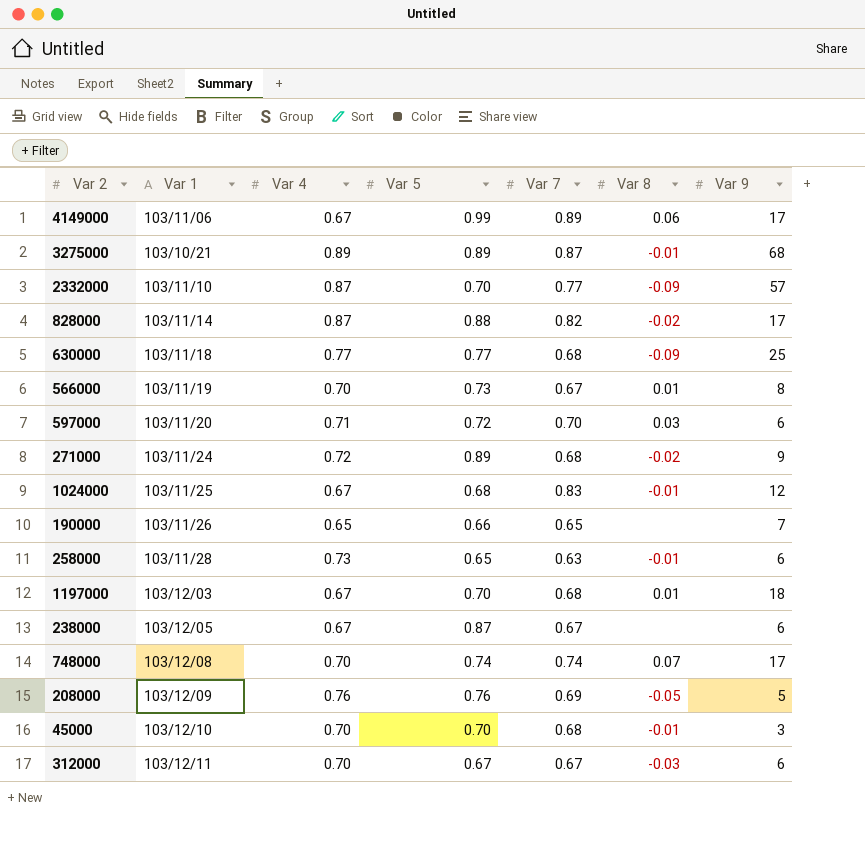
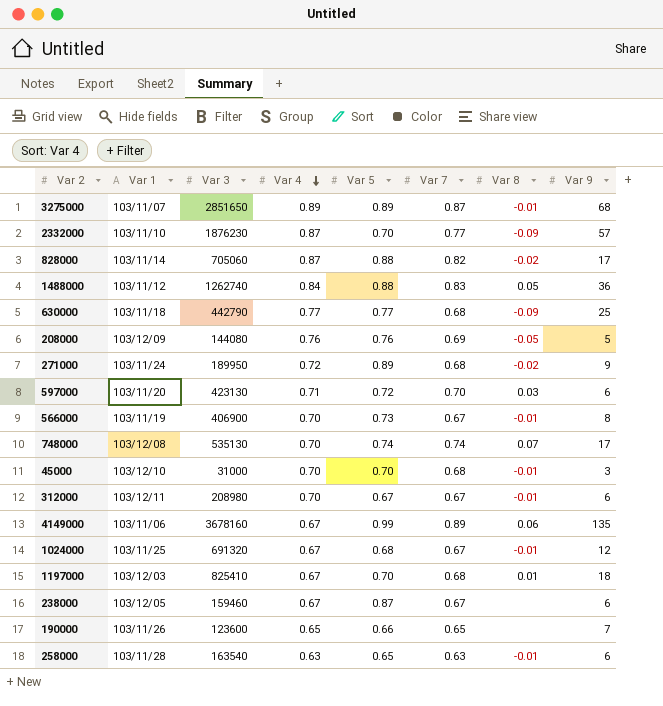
row order: none -> Var 4 descending
column Var 3 | position: none -> 3
3275000 | Var 1: 103/10/21 -> 103/11/07
row 1488000: none -> 103/11/12 | 1262740 | 0.84 | 0.88 | 0.83 | 0.05 | 36
566000 | Var 8: 0.01 -> -0.01
312000 | Var 8: -0.03 -> -0.01
4149000 | Var 9: 17 -> 135
1024000 | Var 7: 0.83 -> 0.67
258000 | Var 4: 0.73 -> 0.63

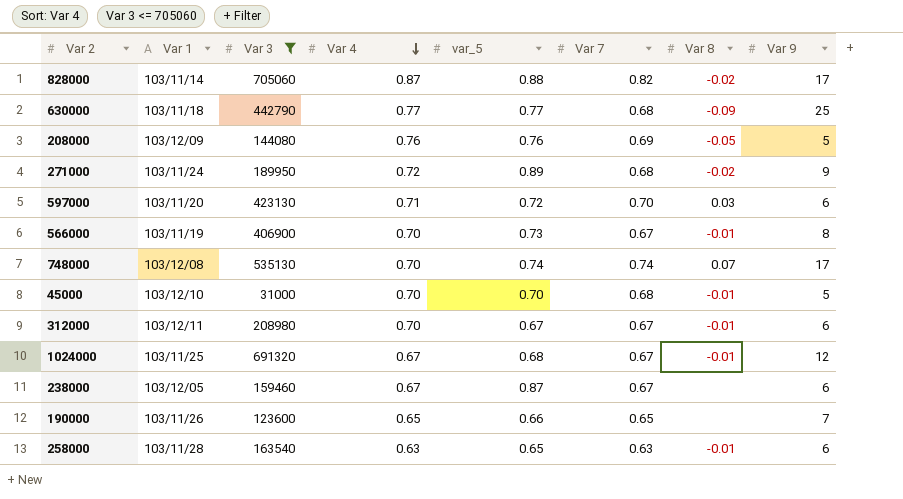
filter: none -> Var 3 <= 705060
column name: Var 5 -> var_5
45000 | Var 9: 3 -> 5

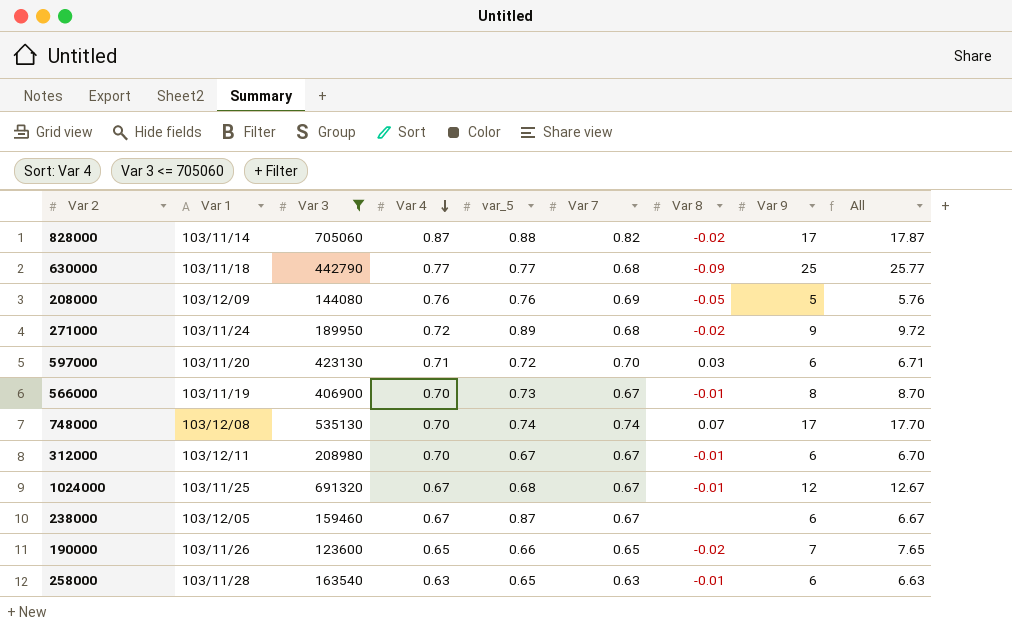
column All | formula: none -> [Var 4] + [Var 9]
row 45000: 103/12/10 | 31000 | 0.70 | 0.70 | 0.68 | -0.01 | 5 -> none
190000 | Var 8: none -> -0.02

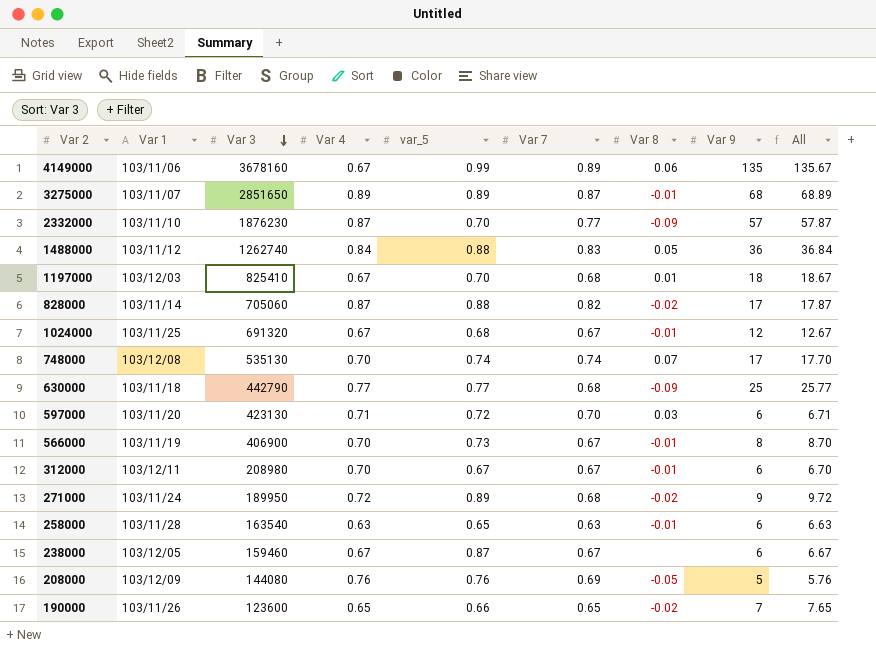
filter: Var 3 <= 705060 -> none
row order: Var 4 descending -> Var 3 descending

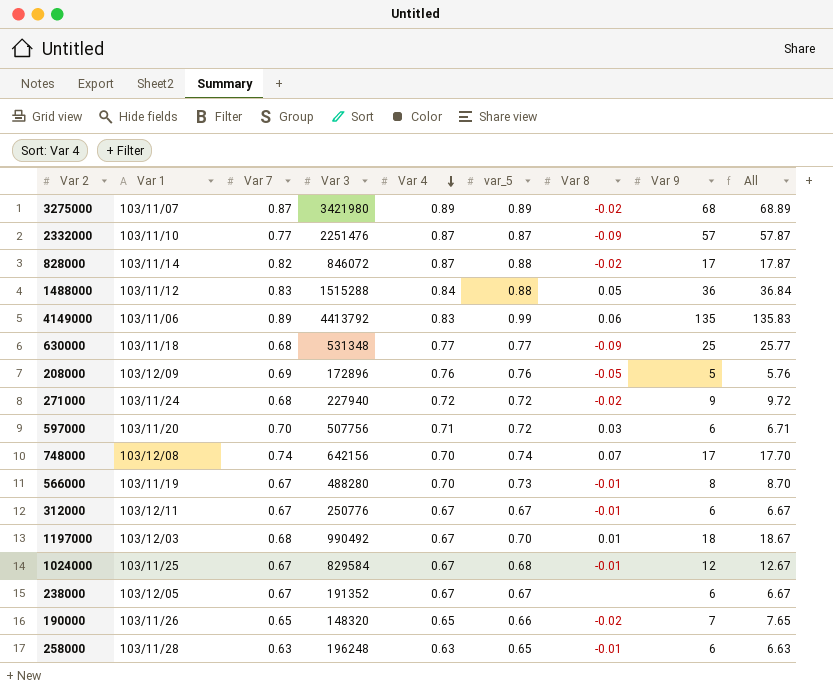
row order: Var 3 descending -> Var 4 descending
column Var 7 | position: 6 -> 3
3275000 | Var 3: 2851650 -> 3421980
3275000 | Var 8: -0.01 -> -0.02
2332000 | Var 3: 1876230 -> 2251476
2332000 | var_5: 0.70 -> 0.87
828000 | Var 3: 705060 -> 846072
1488000 | Var 3: 1262740 -> 1515288
4149000 | Var 3: 3678160 -> 4413792
4149000 | Var 4: 0.67 -> 0.83
4149000 | All: 135.67 -> 135.83
630000 | Var 3: 442790 -> 531348
208000 | Var 3: 144080 -> 172896
271000 | Var 3: 189950 -> 227940
271000 | var_5: 0.89 -> 0.72
597000 | Var 3: 423130 -> 507756
748000 | Var 3: 535130 -> 642156
566000 | Var 3: 406900 -> 488280
312000 | Var 3: 208980 -> 250776
312000 | Var 4: 0.70 -> 0.67
312000 | All: 6.70 -> 6.67
1197000 | Var 3: 825410 -> 990492
1024000 | Var 3: 691320 -> 829584
238000 | Var 3: 159460 -> 191352
238000 | var_5: 0.87 -> 0.67
190000 | Var 3: 123600 -> 148320
258000 | Var 3: 163540 -> 196248

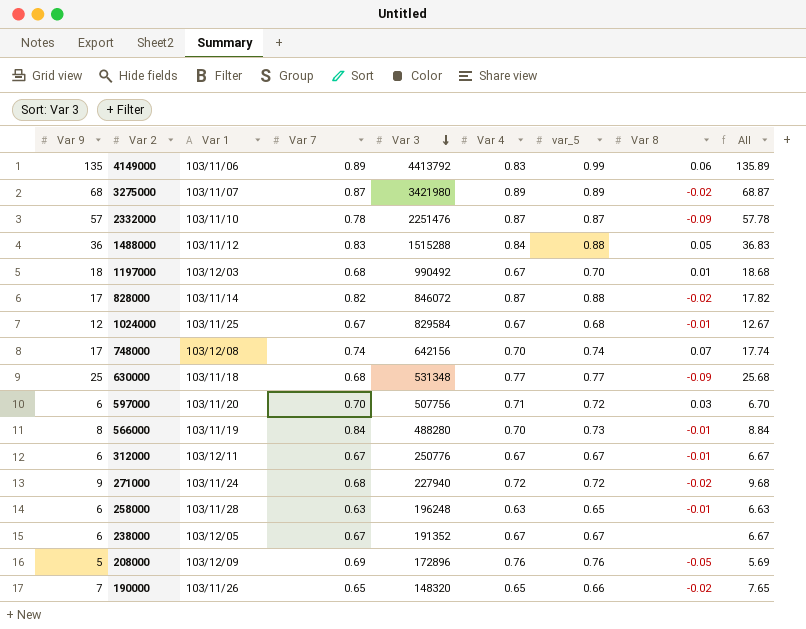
row order: Var 4 descending -> Var 3 descending
column Var 9 | position: 8 -> 1
column All | formula: [Var 4] + [Var 9] -> [Var 9] + [Var 7]
2332000 | Var 7: 0.77 -> 0.78
566000 | Var 7: 0.67 -> 0.84

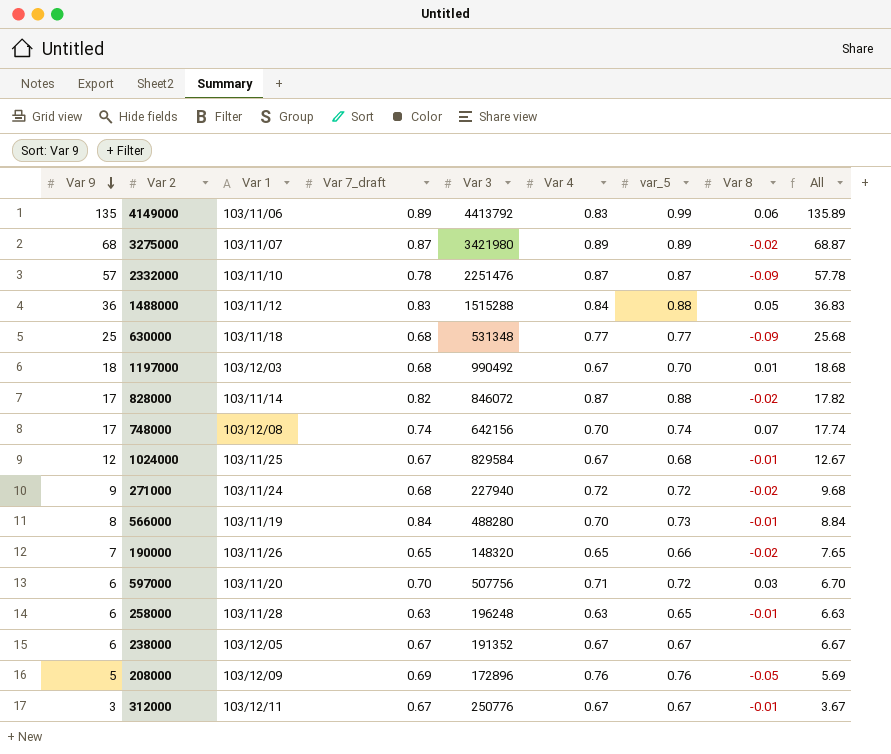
row order: Var 3 descending -> Var 9 descending
column name: Var 7 -> Var 7_draft
312000 | Var 9: 6 -> 3
312000 | All: 6.67 -> 3.67

